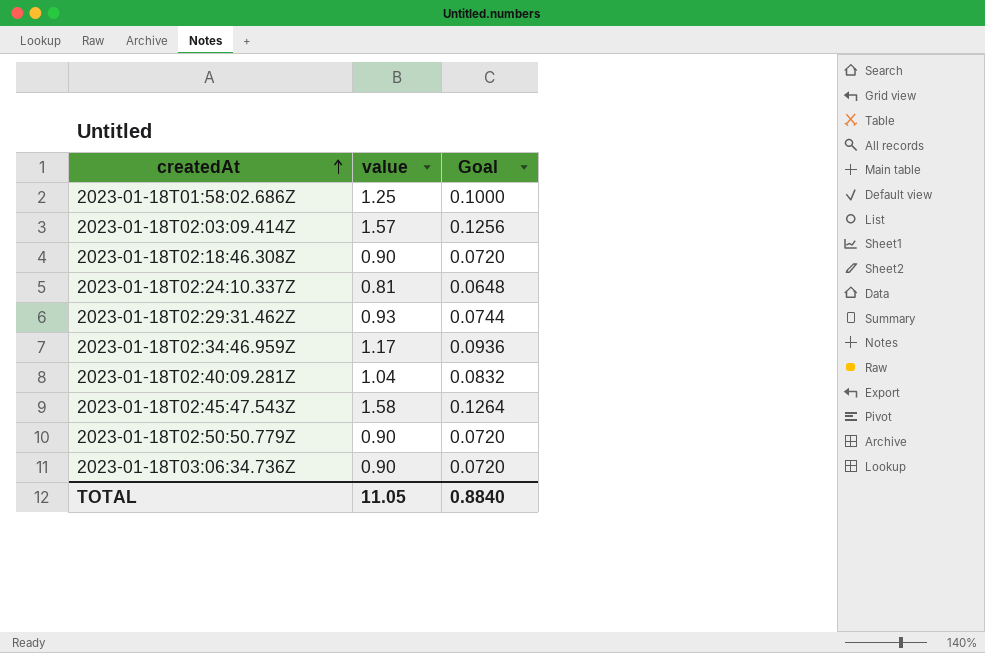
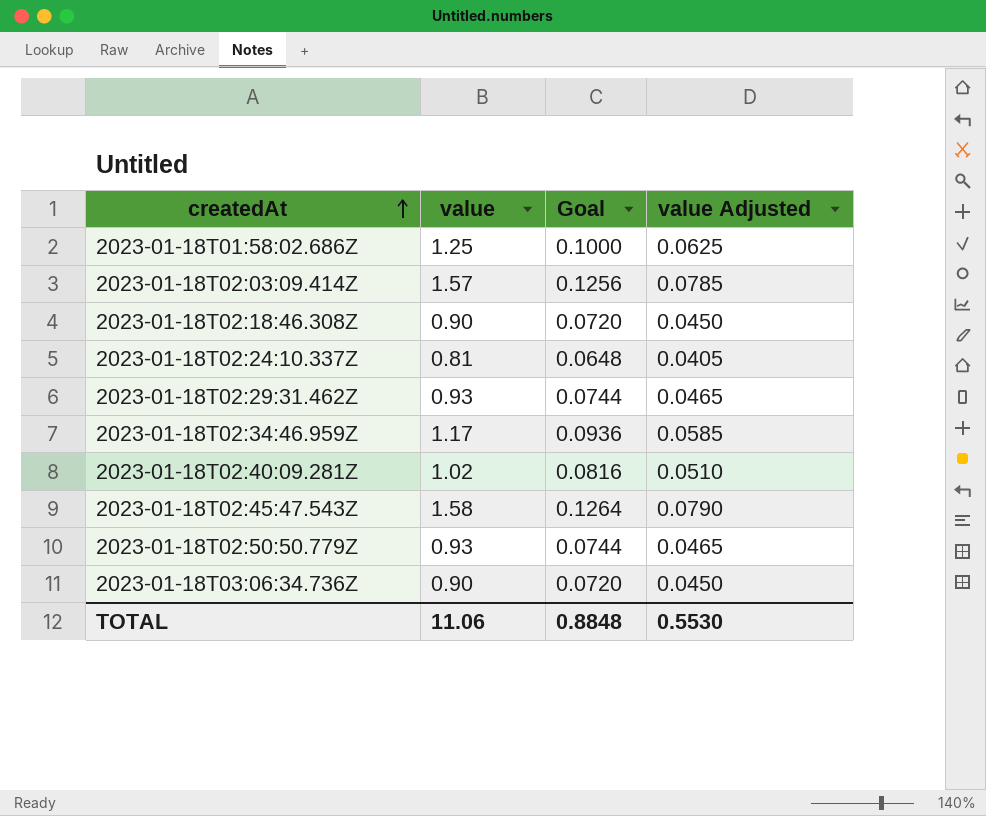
column value Adjusted | formula: none -> [value] * 0.05
2023-01-18T02:40:09.281Z | value: 1.04 -> 1.02
2023-01-18T02:40:09.281Z | Goal: 0.0832 -> 0.0816
2023-01-18T02:50:50.779Z | value: 0.90 -> 0.93
2023-01-18T02:50:50.779Z | Goal: 0.0720 -> 0.0744
TOTAL | value: 11.05 -> 11.06
TOTAL | Goal: 0.8840 -> 0.8848

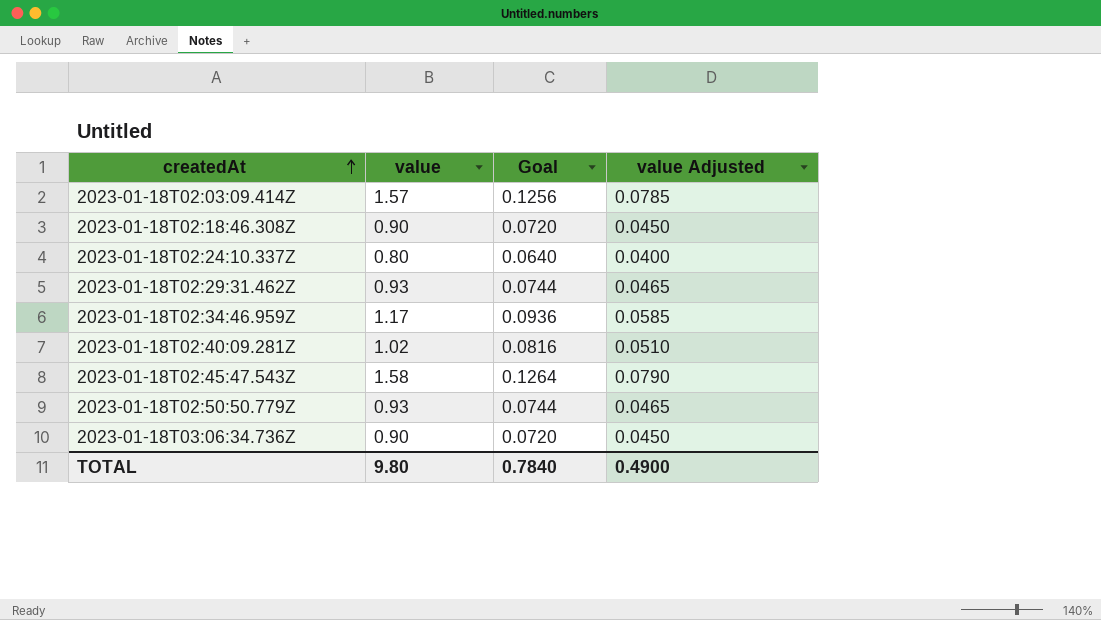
row 2023-01-18T01:58:02.686Z: 1.25 | 0.1000 | 0.0625 -> none
2023-01-18T02:24:10.337Z | value: 0.81 -> 0.80
2023-01-18T02:24:10.337Z | Goal: 0.0648 -> 0.0640
2023-01-18T02:24:10.337Z | value Adjusted: 0.0405 -> 0.0400
TOTAL | value: 11.06 -> 9.80
TOTAL | Goal: 0.8848 -> 0.7840
TOTAL | value Adjusted: 0.5530 -> 0.4900

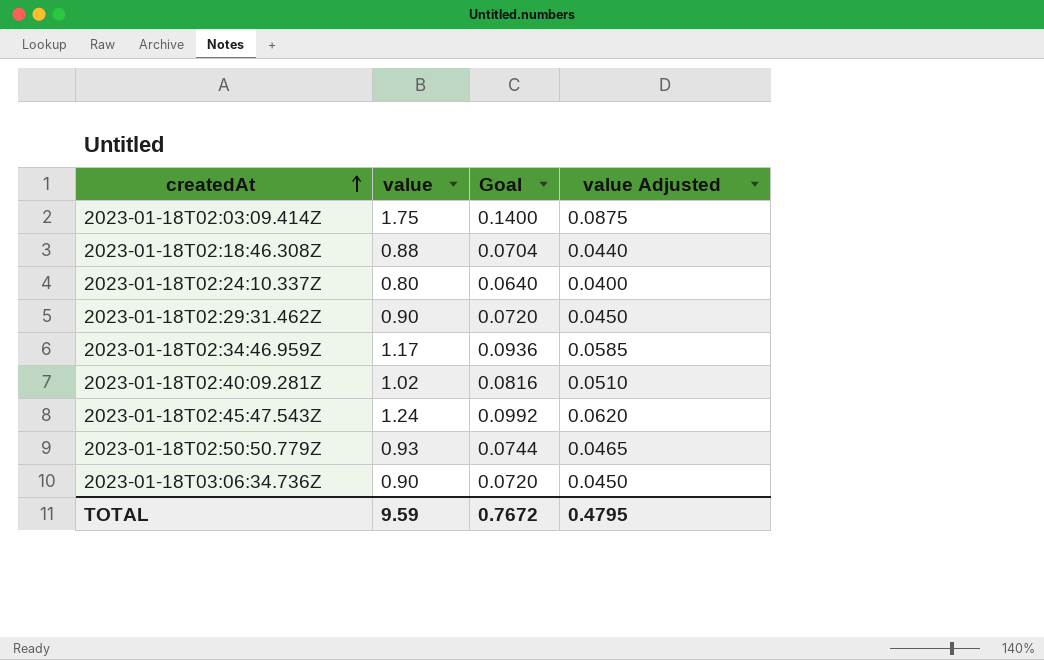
2023-01-18T02:03:09.414Z | value: 1.57 -> 1.75
2023-01-18T02:03:09.414Z | Goal: 0.1256 -> 0.1400
2023-01-18T02:03:09.414Z | value Adjusted: 0.0785 -> 0.0875
2023-01-18T02:18:46.308Z | value: 0.90 -> 0.88
2023-01-18T02:18:46.308Z | Goal: 0.0720 -> 0.0704
2023-01-18T02:18:46.308Z | value Adjusted: 0.0450 -> 0.0440
2023-01-18T02:29:31.462Z | value: 0.93 -> 0.90
2023-01-18T02:29:31.462Z | Goal: 0.0744 -> 0.0720
2023-01-18T02:29:31.462Z | value Adjusted: 0.0465 -> 0.0450
2023-01-18T02:45:47.543Z | value: 1.58 -> 1.24
2023-01-18T02:45:47.543Z | Goal: 0.1264 -> 0.0992
2023-01-18T02:45:47.543Z | value Adjusted: 0.0790 -> 0.0620
TOTAL | value: 9.80 -> 9.59
TOTAL | Goal: 0.7840 -> 0.7672
TOTAL | value Adjusted: 0.4900 -> 0.4795

